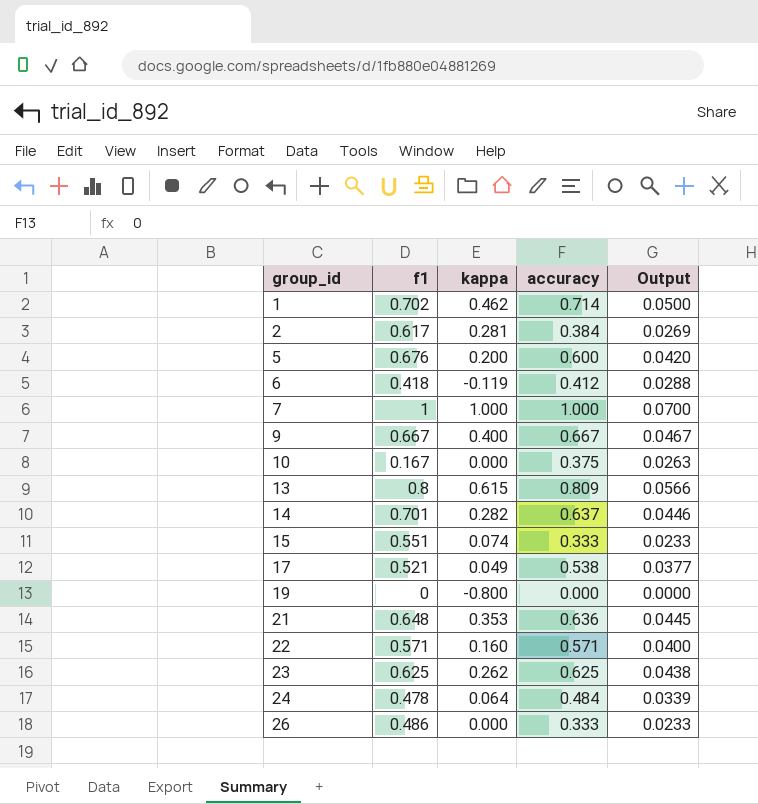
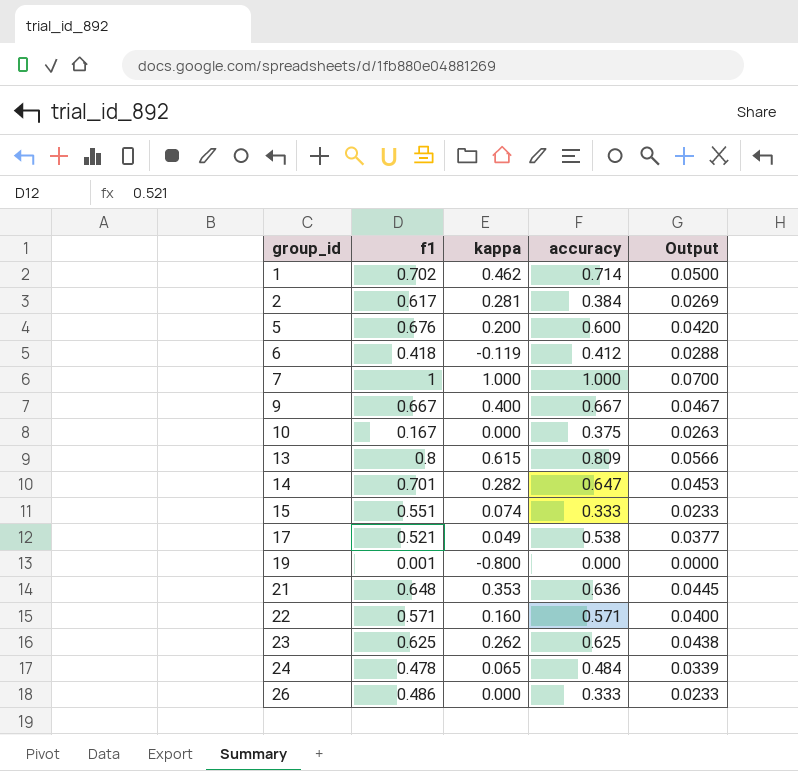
14 | accuracy: 0.637 -> 0.647
14 | Output: 0.0446 -> 0.0453
19 | f1: 0 -> 0.001
24 | kappa: 0.064 -> 0.065

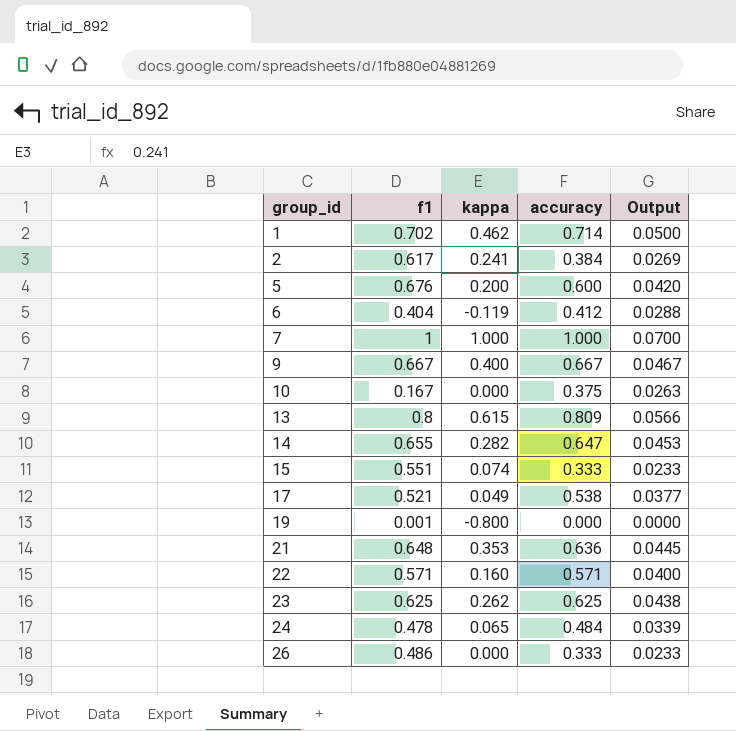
2 | kappa: 0.281 -> 0.241
6 | f1: 0.418 -> 0.404
14 | f1: 0.701 -> 0.655

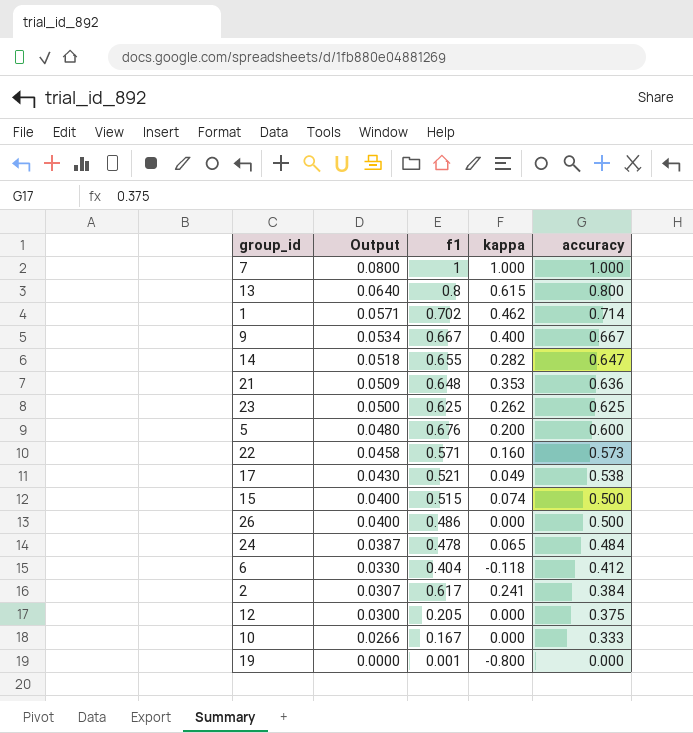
row order: group_id ascending -> Output descending
column Output | formula: [accuracy] * 0.07 -> [accuracy] * 0.08
column Output | position: 5 -> 2
13 | accuracy: 0.809 -> 0.800
22 | accuracy: 0.571 -> 0.573
15 | f1: 0.551 -> 0.515
15 | accuracy: 0.333 -> 0.500
26 | accuracy: 0.333 -> 0.500
6 | kappa: -0.119 -> -0.118
row 12: none -> 0.0300 | 0.205 | 0.000 | 0.375
10 | accuracy: 0.375 -> 0.333

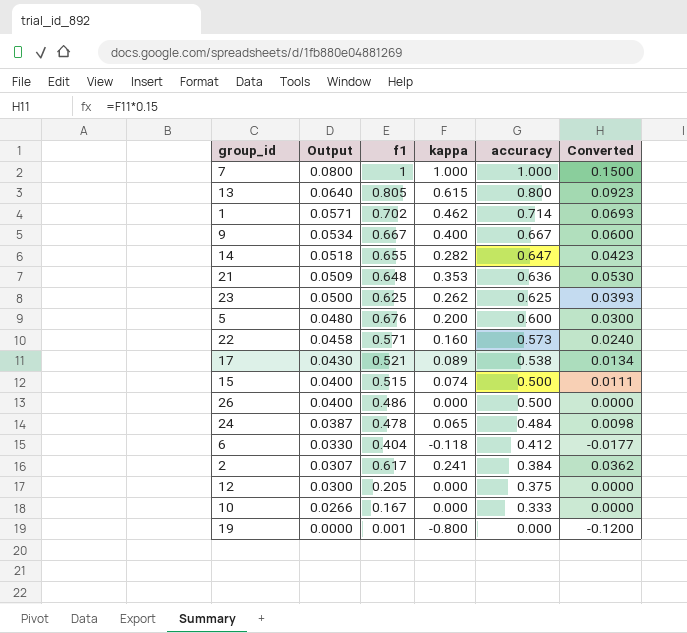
column Converted | formula: none -> [kappa] * 0.15
13 | f1: 0.8 -> 0.805
17 | kappa: 0.049 -> 0.089

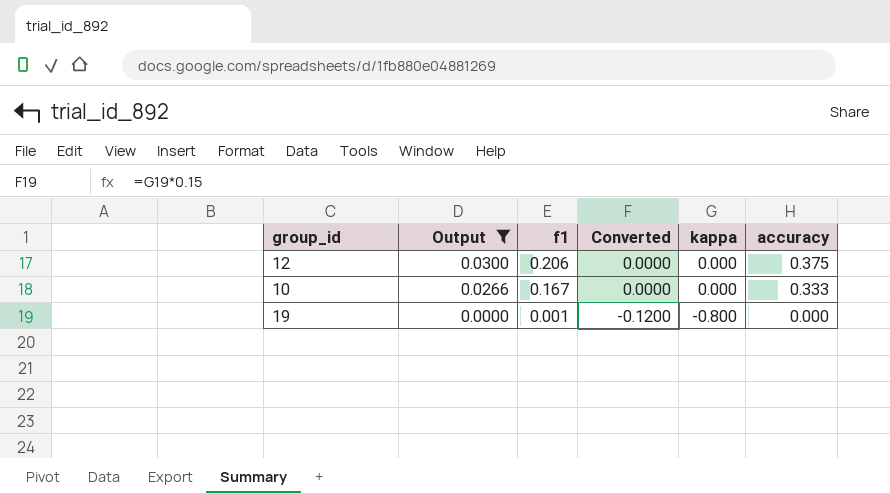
filter: none -> Output <= 0.0300
column Converted | position: 6 -> 4
12 | f1: 0.205 -> 0.206

